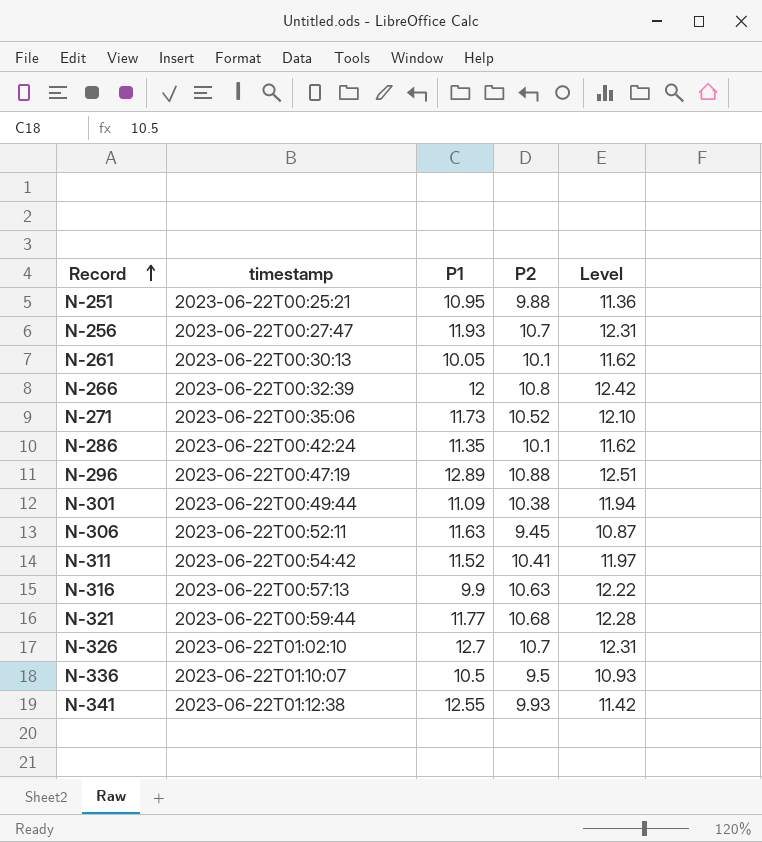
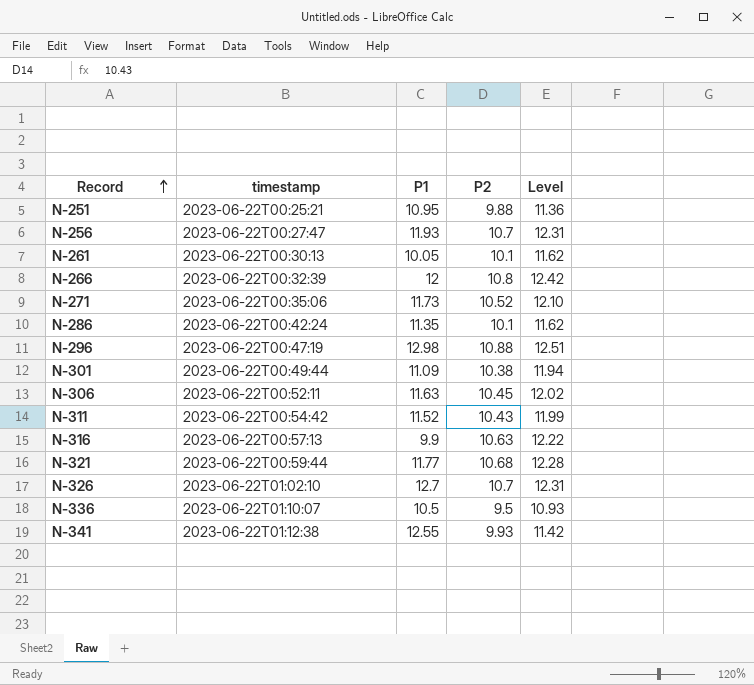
N-296 | P1: 12.89 -> 12.98
N-306 | P2: 9.45 -> 10.45
N-306 | Level: 10.87 -> 12.02
N-311 | P2: 10.41 -> 10.43
N-311 | Level: 11.97 -> 11.99

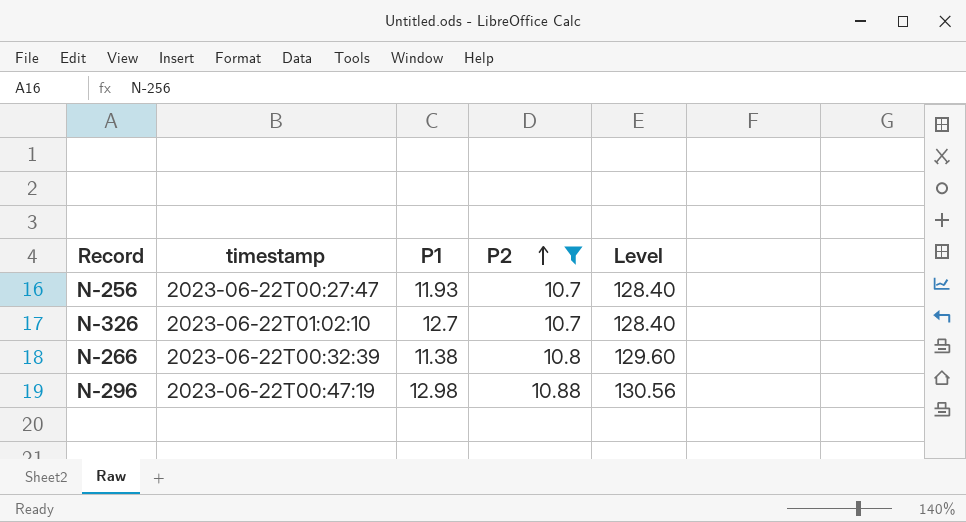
filter: none -> P2 >= 10.7
row order: Record ascending -> P2 ascending
column Level | formula: [P2] * 1.15 -> [P2] * 12
N-266 | P1: 12 -> 11.38

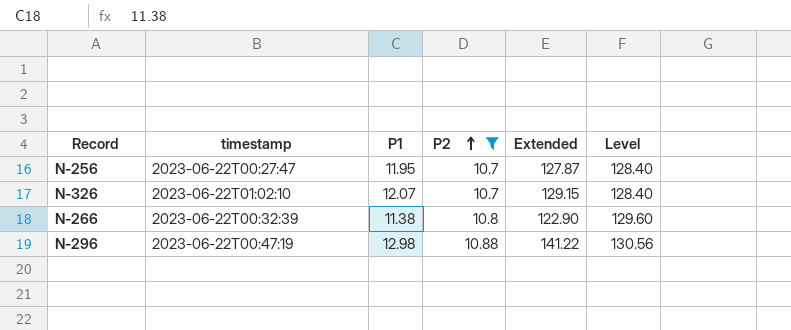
column Extended | formula: none -> [P1] * [P2]
N-256 | P1: 11.93 -> 11.95
N-326 | P1: 12.7 -> 12.07

